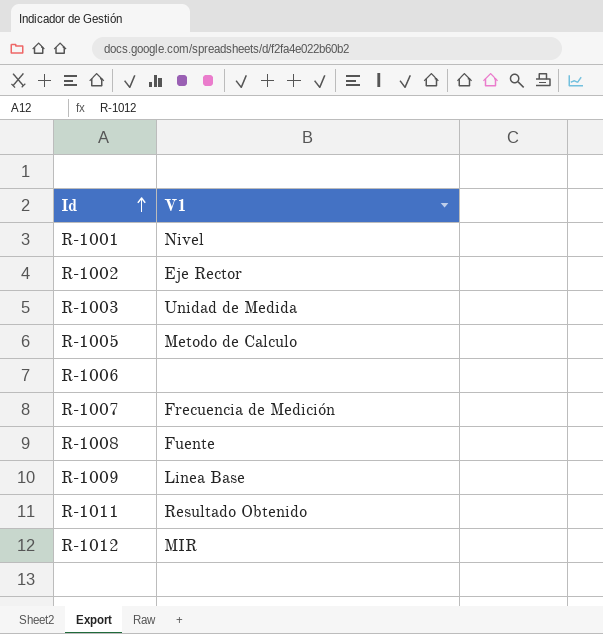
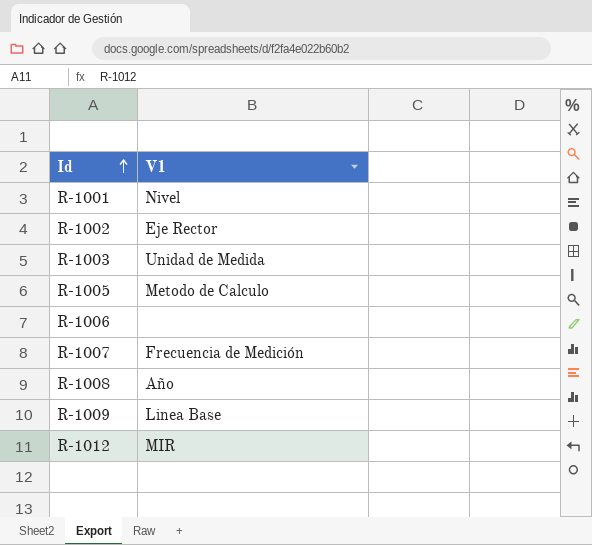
row R-1011: Resultado Obtenido -> none
R-1008 | V1: Fuente -> Año

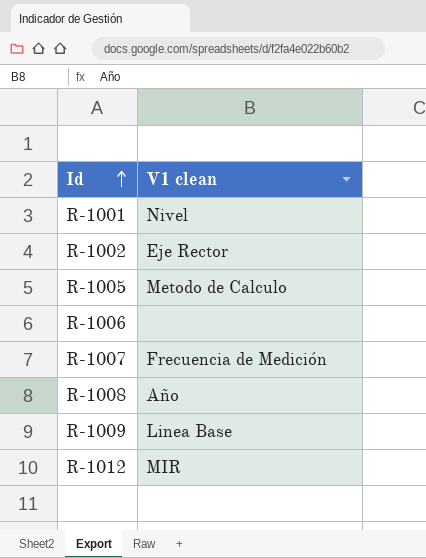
column name: V1 -> V1 clean
row R-1003: Unidad de Medida -> none

